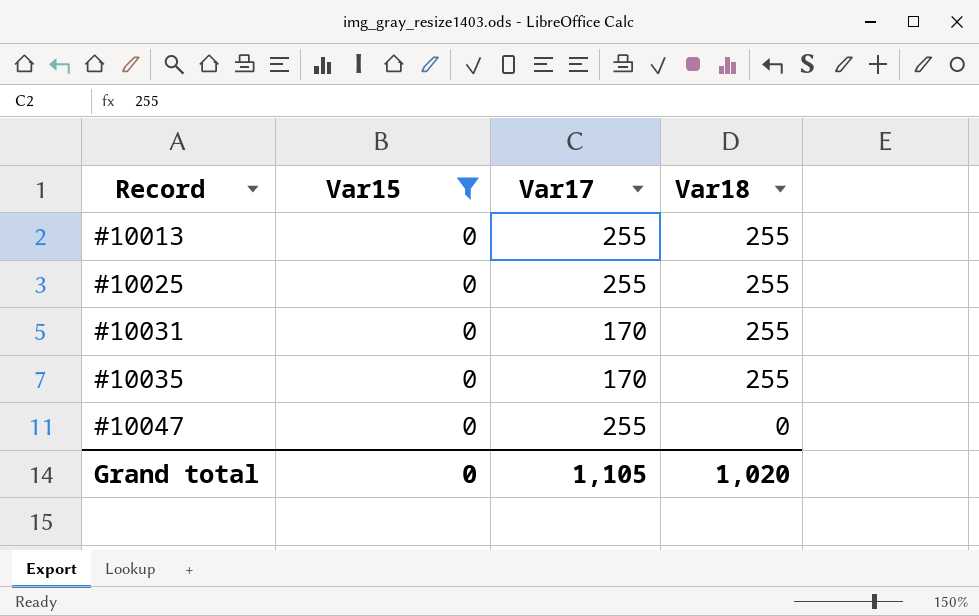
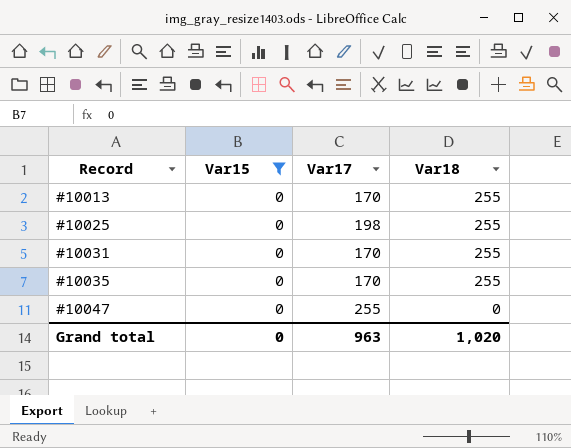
#10013 | Var17: 255 -> 170
#10025 | Var17: 255 -> 198
Grand total | Var17: 1,105 -> 963

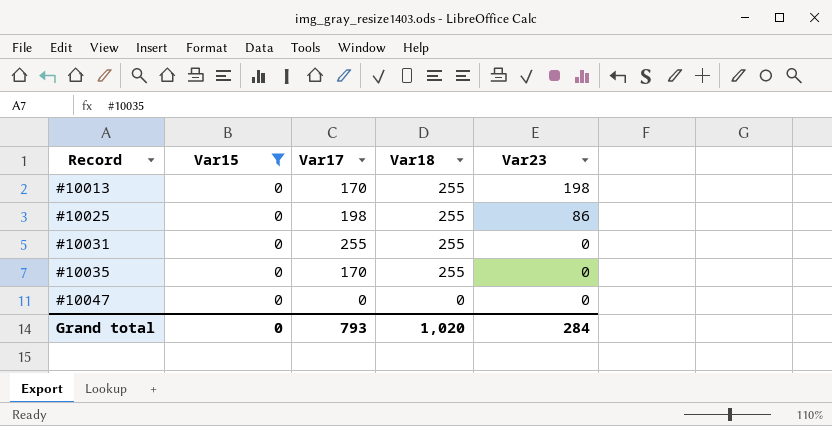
column Var23 | position: none -> 5
#10031 | Var17: 170 -> 255
#10047 | Var17: 255 -> 0
Grand total | Var17: 963 -> 793

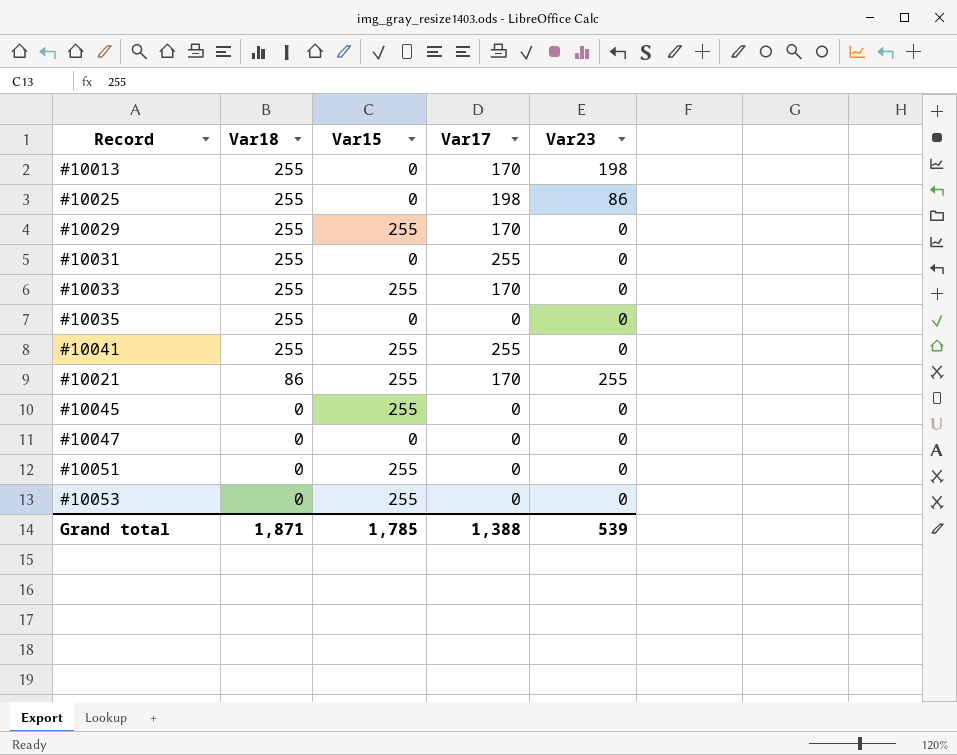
filter: Var15 = 0 -> none
column Var18 | position: 4 -> 2
#10035 | Var17: 170 -> 0
Grand total | Var18: 1,020 -> 1,871
Grand total | Var15: 0 -> 1,785
Grand total | Var17: 793 -> 1,388
Grand total | Var23: 284 -> 539

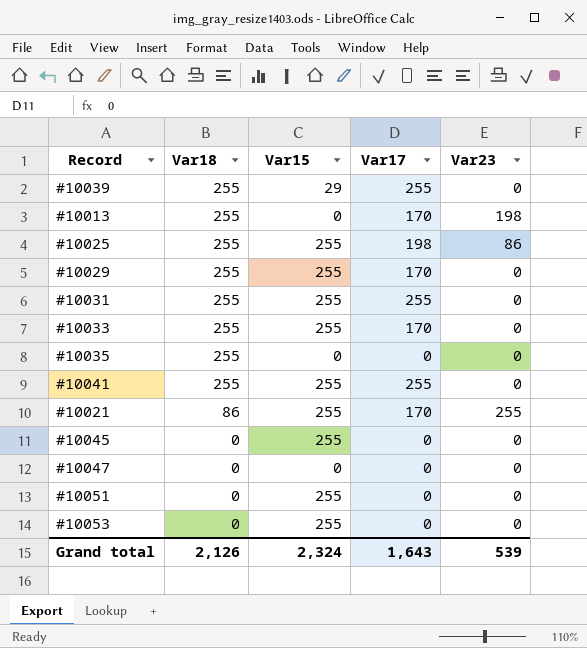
row #10039: none -> 255 | 29 | 255 | 0
#10025 | Var15: 0 -> 255
#10031 | Var15: 0 -> 255
Grand total | Var18: 1,871 -> 2,126
Grand total | Var15: 1,785 -> 2,324
Grand total | Var17: 1,388 -> 1,643

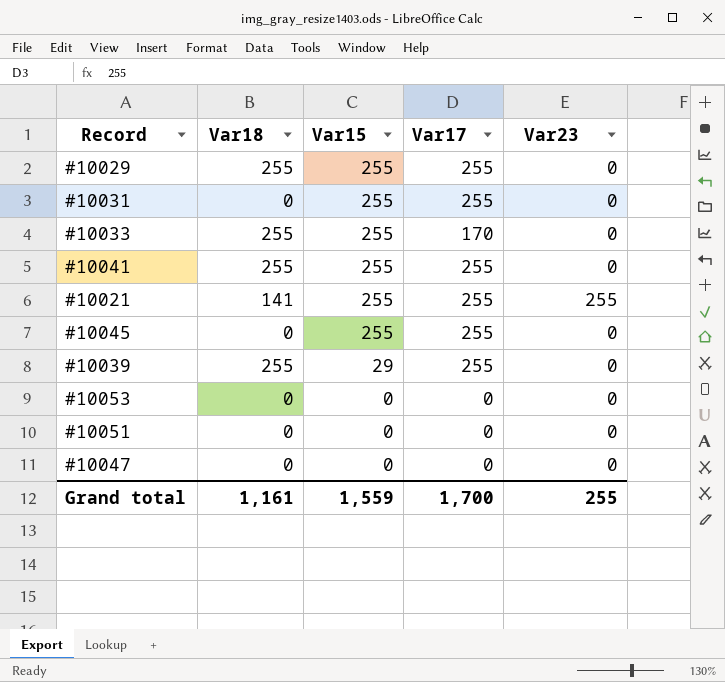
row order: Var18 descending -> Var15 descending
row #10013: 255 | 0 | 170 | 198 -> none
row #10025: 255 | 255 | 198 | 86 -> none
row #10035: 255 | 0 | 0 | 0 -> none
#10029 | Var17: 170 -> 255
#10031 | Var18: 255 -> 0
#10021 | Var18: 86 -> 141
#10021 | Var17: 170 -> 255
#10045 | Var17: 0 -> 255
#10053 | Var15: 255 -> 0
#10051 | Var15: 255 -> 0
Grand total | Var18: 2,126 -> 1,161
Grand total | Var15: 2,324 -> 1,559
Grand total | Var17: 1,643 -> 1,700
Grand total | Var23: 539 -> 255

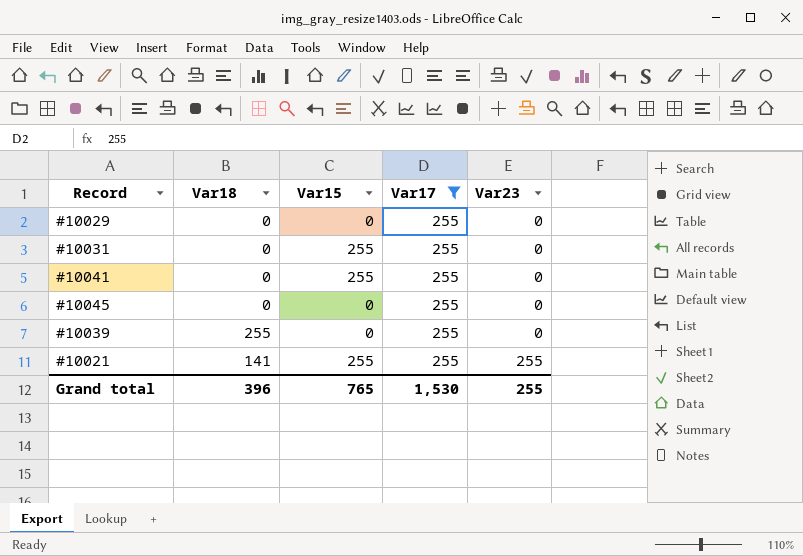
filter: none -> Var17 = 255
row order: Var15 descending -> Var23 ascending
#10029 | Var18: 255 -> 0
#10029 | Var15: 255 -> 0
#10041 | Var18: 255 -> 0
#10045 | Var15: 255 -> 0
#10039 | Var15: 29 -> 0
Grand total | Var18: 1,161 -> 396
Grand total | Var15: 1,559 -> 765
Grand total | Var17: 1,700 -> 1,530

